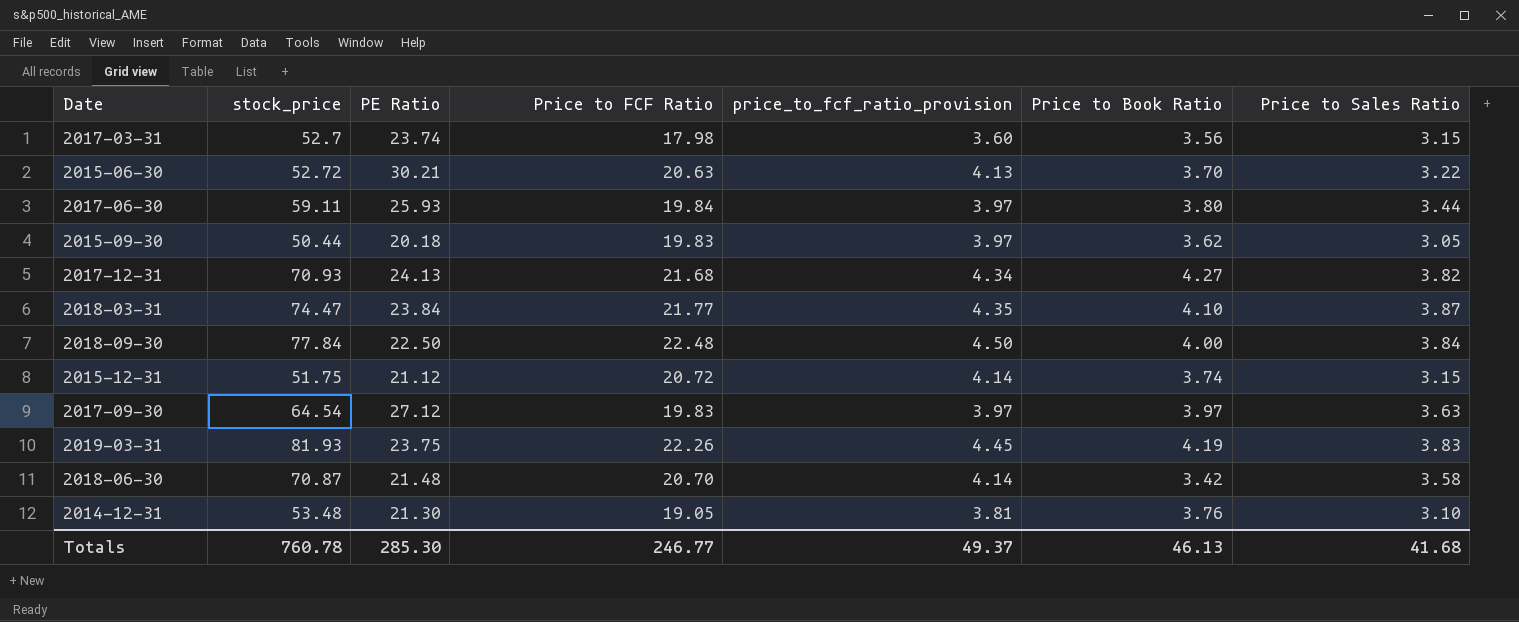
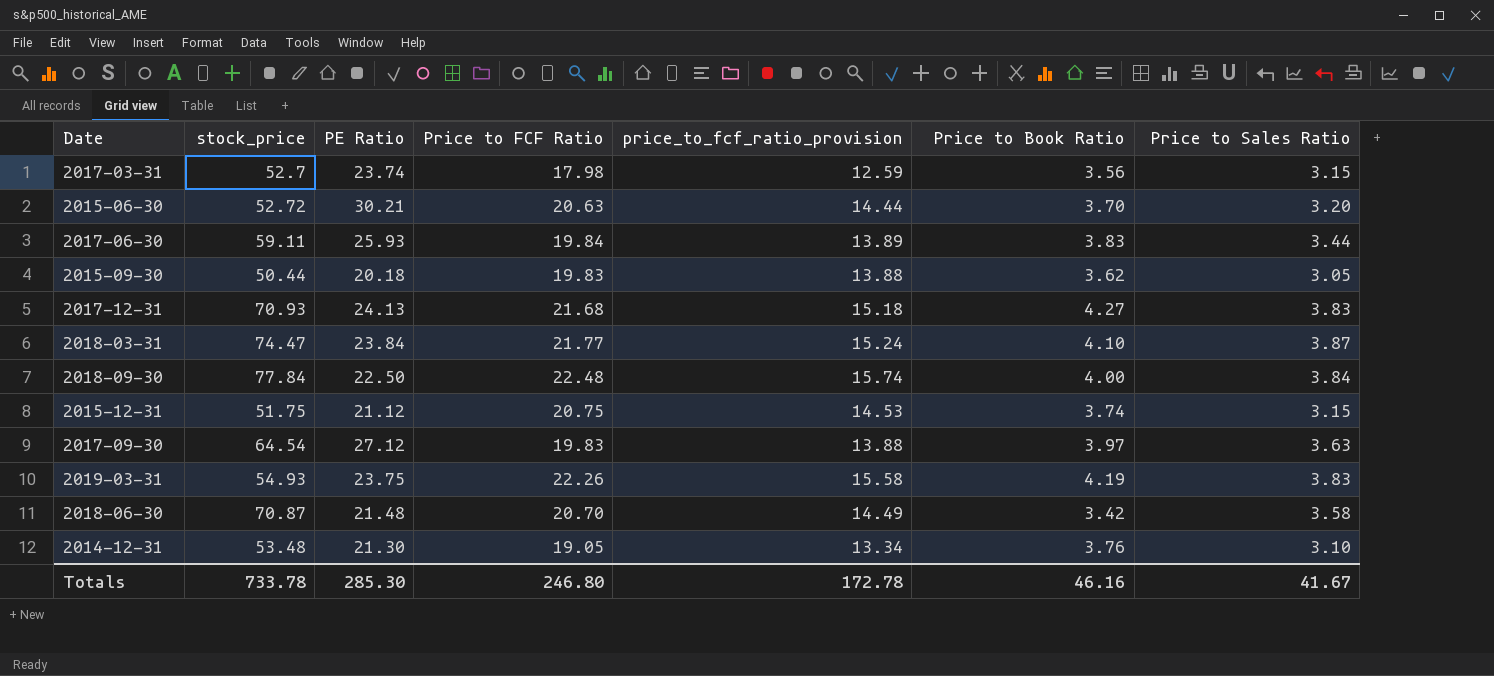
column price_to_fcf_ratio_provision | formula: [Price to FCF Ratio] * 0.2 -> [Price to FCF Ratio] * 0.7
2015-06-30 | Price to Sales Ratio: 3.22 -> 3.20
2017-06-30 | Price to Book Ratio: 3.80 -> 3.83
2017-12-31 | Price to Sales Ratio: 3.82 -> 3.83
2015-12-31 | Price to FCF Ratio: 20.72 -> 20.75
2019-03-31 | stock_price: 81.93 -> 54.93
Totals | stock_price: 760.78 -> 733.78
Totals | Price to FCF Ratio: 246.77 -> 246.80
Totals | price_to_fcf_ratio_provision: 49.37 -> 172.78
Totals | Price to Book Ratio: 46.13 -> 46.16
Totals | Price to Sales Ratio: 41.68 -> 41.67

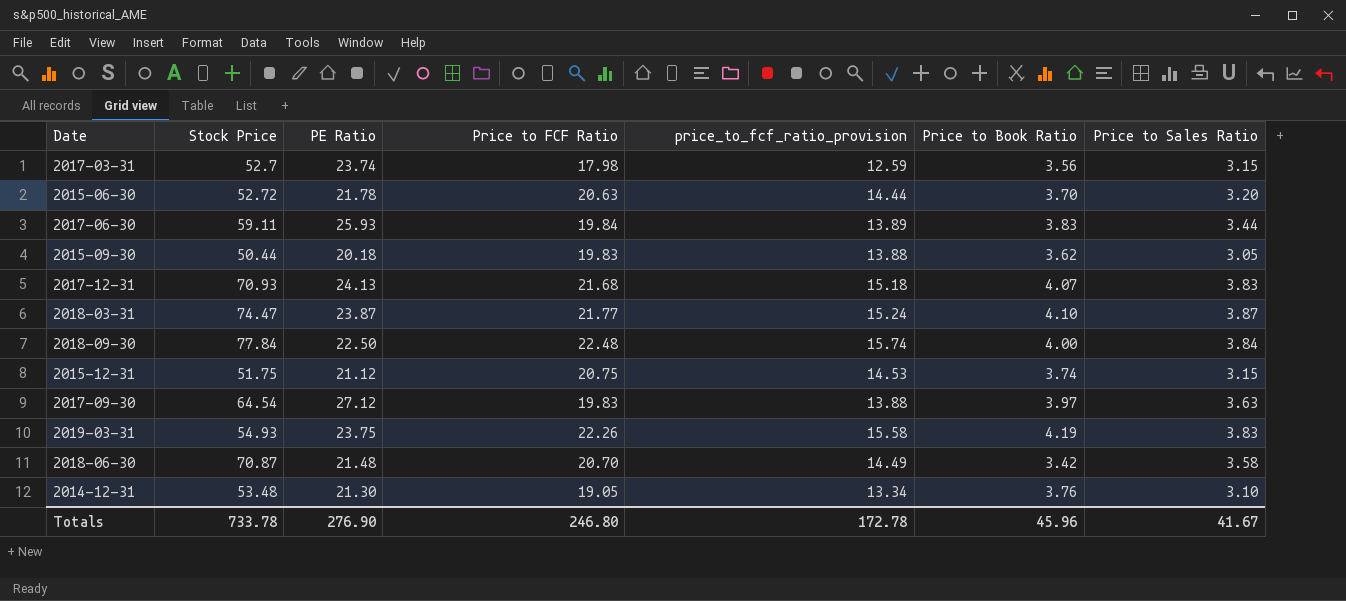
column name: stock_price -> Stock Price
2015-06-30 | PE Ratio: 30.21 -> 21.78
2017-12-31 | Price to Book Ratio: 4.27 -> 4.07
2018-03-31 | PE Ratio: 23.84 -> 23.87
Totals | PE Ratio: 285.30 -> 276.90
Totals | Price to Book Ratio: 46.16 -> 45.96

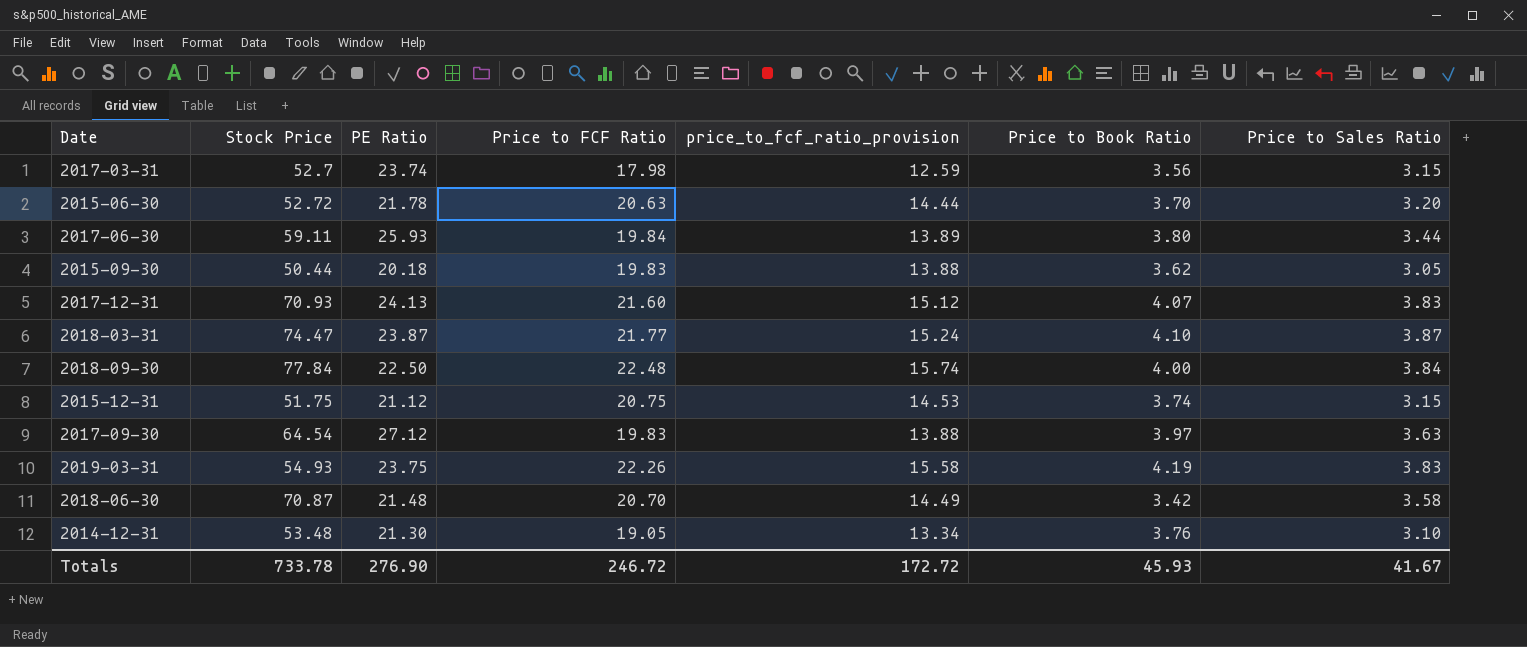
2017-06-30 | Price to Book Ratio: 3.83 -> 3.80
2017-12-31 | Price to FCF Ratio: 21.68 -> 21.60
2017-12-31 | price_to_fcf_ratio_provision: 15.18 -> 15.12
Totals | Price to FCF Ratio: 246.80 -> 246.72
Totals | price_to_fcf_ratio_provision: 172.78 -> 172.72
Totals | Price to Book Ratio: 45.96 -> 45.93

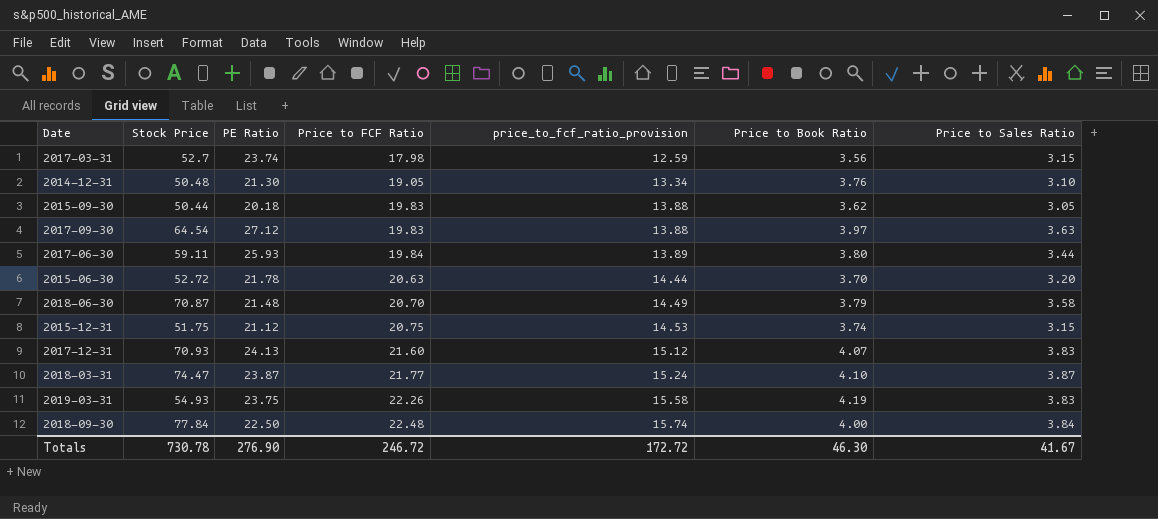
row order: none -> Price to FCF Ratio ascending
2014-12-31 | Stock Price: 53.48 -> 50.48
2018-06-30 | Price to Book Ratio: 3.42 -> 3.79
Totals | Stock Price: 733.78 -> 730.78
Totals | Price to Book Ratio: 45.93 -> 46.30

